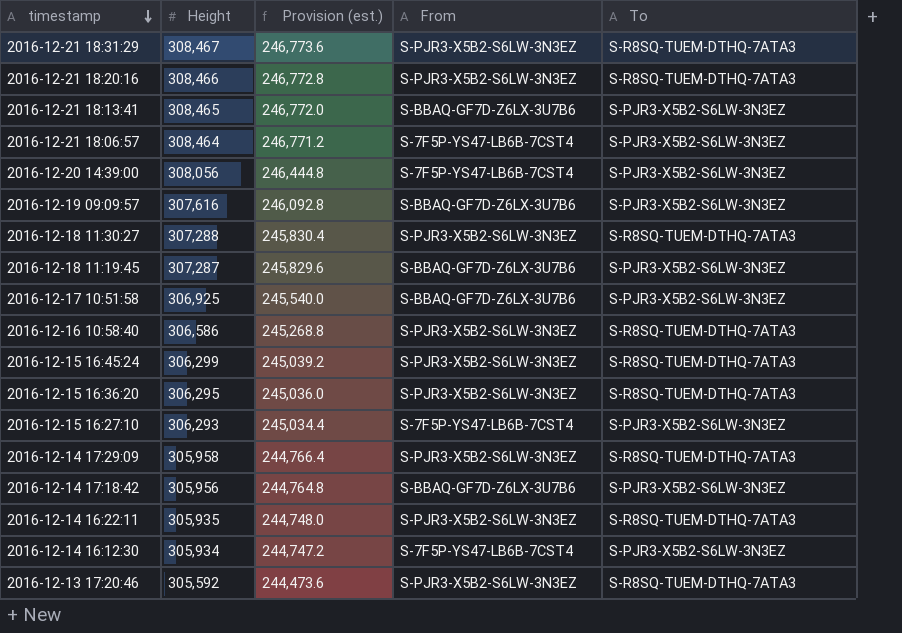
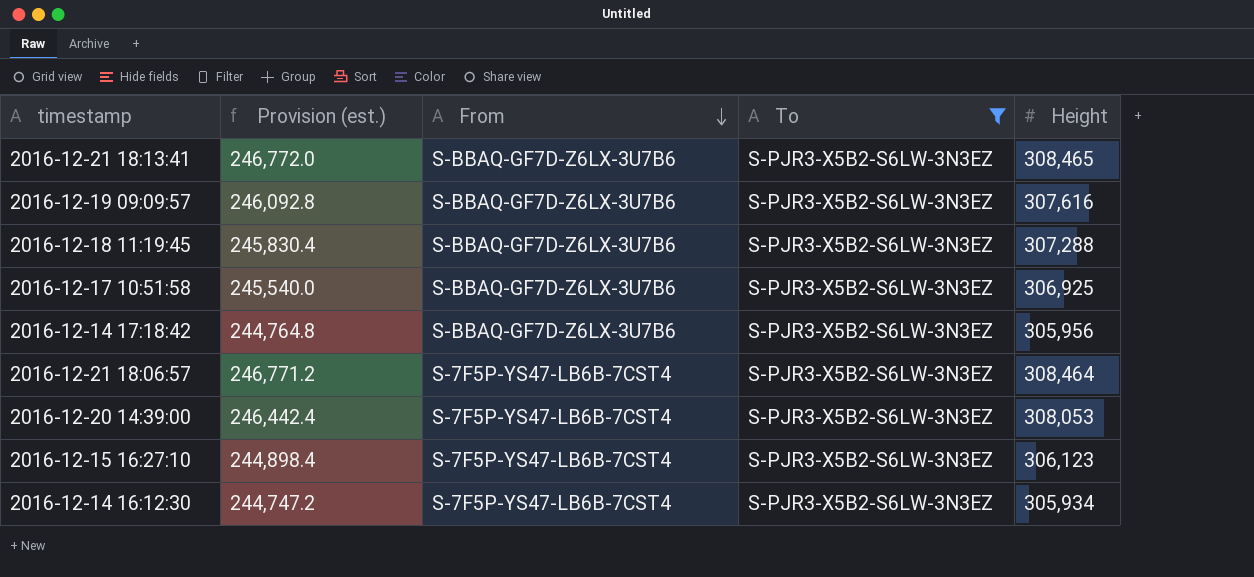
filter: none -> To = S-PJR3-X5B2-S6LW-3N3EZ
row order: timestamp descending -> From descending
column Height | position: 2 -> 5
2016-12-18 11:19:45 | Provision (est.): 245,829.6 -> 245,830.4
2016-12-18 11:19:45 | Height: 307,287 -> 307,288
2016-12-20 14:39:00 | Provision (est.): 246,444.8 -> 246,442.4
2016-12-20 14:39:00 | Height: 308,056 -> 308,053
2016-12-15 16:27:10 | Provision (est.): 245,034.4 -> 244,898.4
2016-12-15 16:27:10 | Height: 306,293 -> 306,123

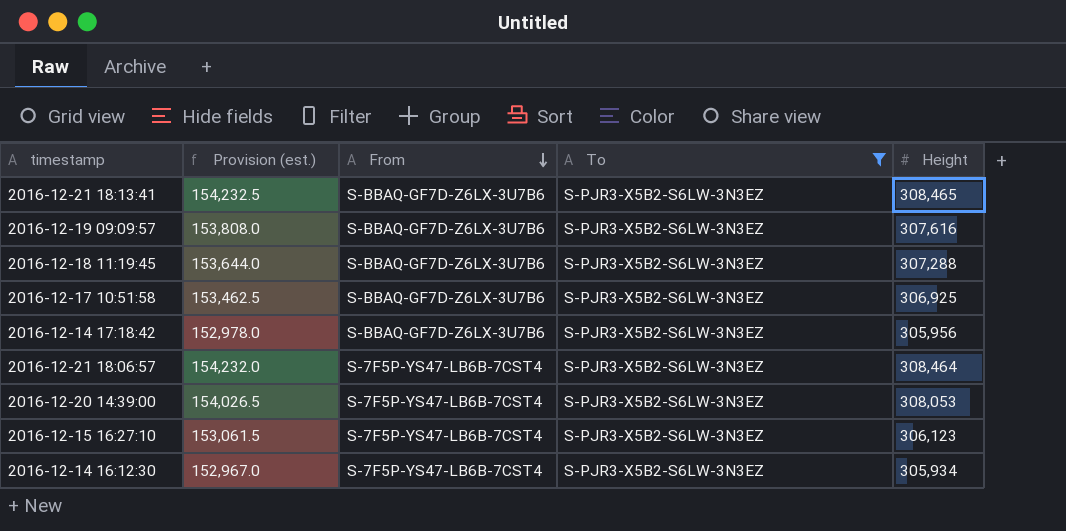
column Provision (est.) | formula: [Height] * 0.8 -> [Height] * 0.5

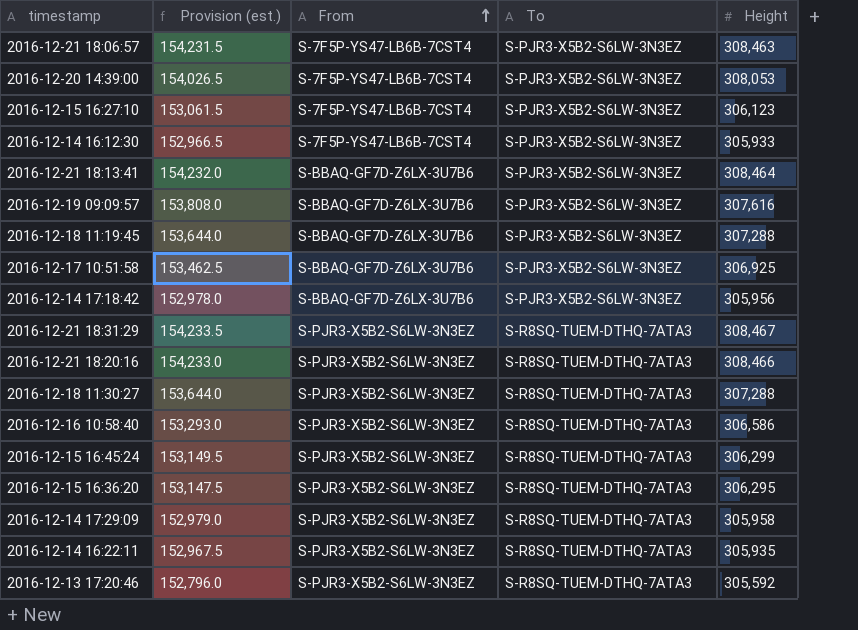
filter: To = S-PJR3-X5B2-S6LW-3N3EZ -> none
row order: From descending -> From ascending
2016-12-21 18:06:57 | Provision (est.): 154,232.0 -> 154,231.5
2016-12-21 18:06:57 | Height: 308,464 -> 308,463
2016-12-14 16:12:30 | Provision (est.): 152,967.0 -> 152,966.5
2016-12-14 16:12:30 | Height: 305,934 -> 305,933
2016-12-21 18:13:41 | Provision (est.): 154,232.5 -> 154,232.0
2016-12-21 18:13:41 | Height: 308,465 -> 308,464

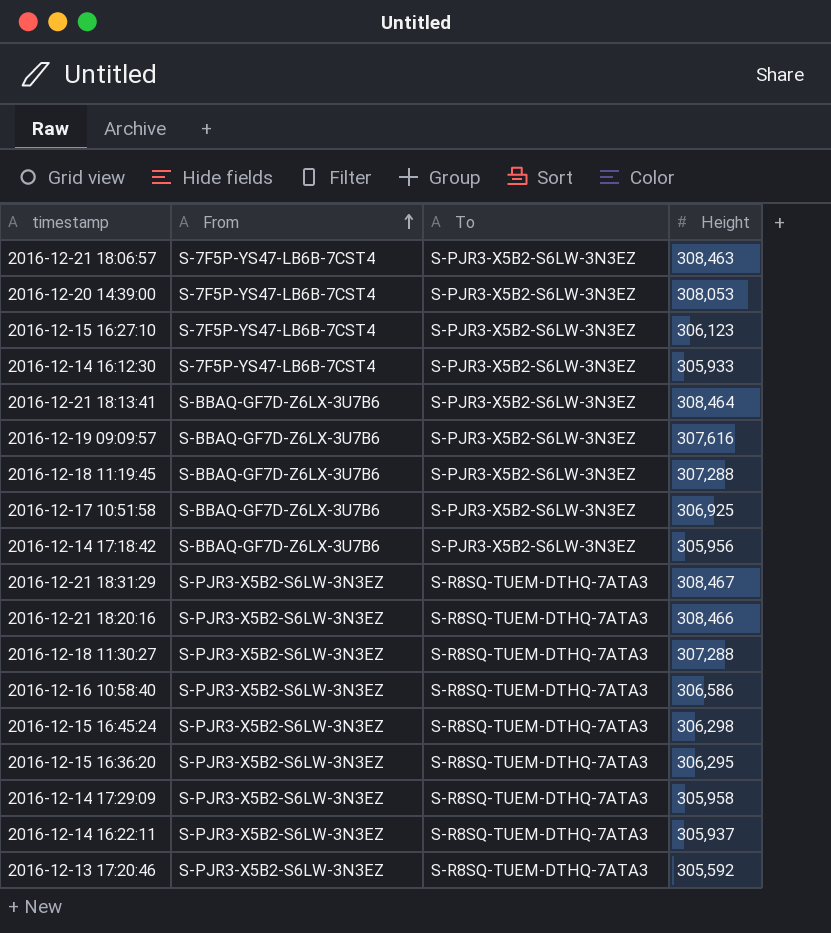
column Provision (est.) | formula: [Height] * 0.5 -> none
2016-12-15 16:45:24 | Height: 306,299 -> 306,298
2016-12-14 16:22:11 | Height: 305,935 -> 305,937

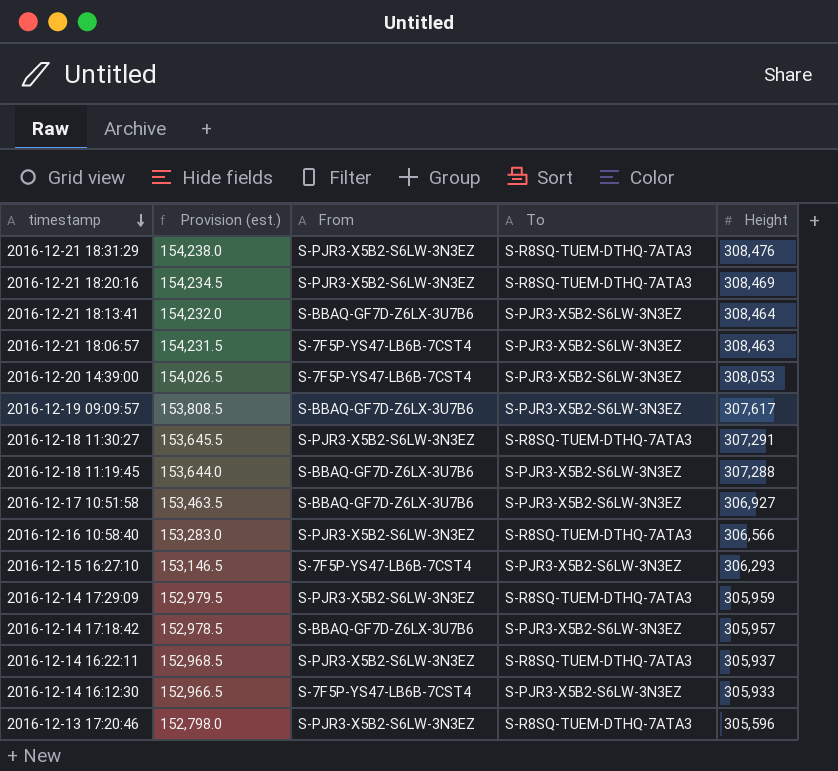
row order: From ascending -> timestamp descending
column Provision (est.) | formula: none -> [Height] * 0.5
row 2016-12-15 16:45:24: S-PJR3-X5B2-S6LW-3N3EZ | S-R8SQ-TUEM-DTHQ-7ATA3 | 306,298 -> none
row 2016-12-15 16:36:20: S-PJR3-X5B2-S6LW-3N3EZ | S-R8SQ-TUEM-DTHQ-7ATA3 | 306,295 -> none
2016-12-21 18:31:29 | Height: 308,467 -> 308,476
2016-12-21 18:20:16 | Height: 308,466 -> 308,469
2016-12-19 09:09:57 | Height: 307,616 -> 307,617
2016-12-18 11:30:27 | Height: 307,288 -> 307,291
2016-12-17 10:51:58 | Height: 306,925 -> 306,927
2016-12-16 10:58:40 | Height: 306,586 -> 306,566
2016-12-15 16:27:10 | Height: 306,123 -> 306,293
2016-12-14 17:29:09 | Height: 305,958 -> 305,959
2016-12-14 17:18:42 | Height: 305,956 -> 305,957
2016-12-13 17:20:46 | Height: 305,592 -> 305,596

